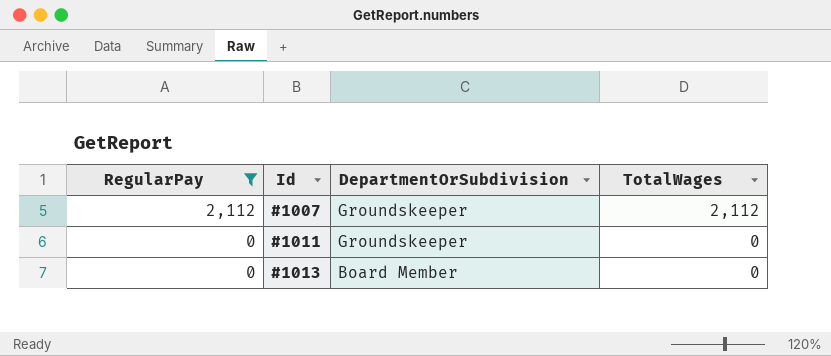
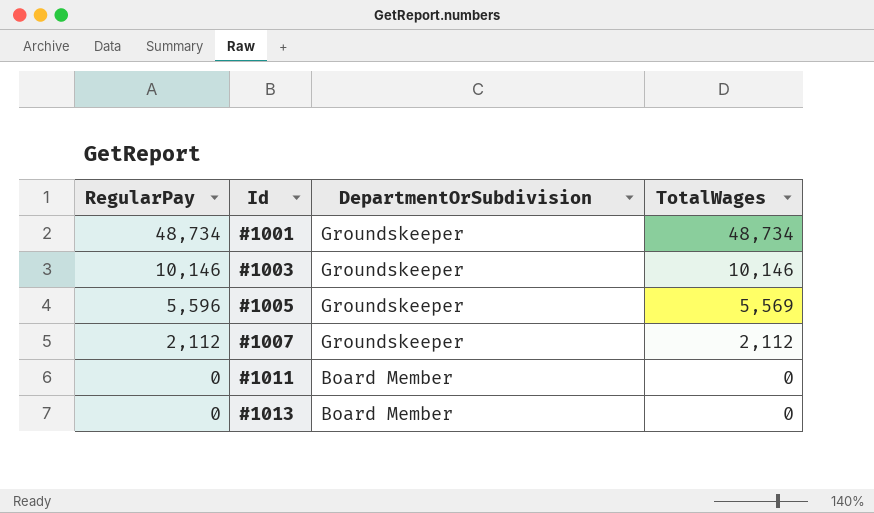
filter: RegularPay <= 2,112 -> none
#1011 | DepartmentOrSubdivision: Groundskeeper -> Board Member

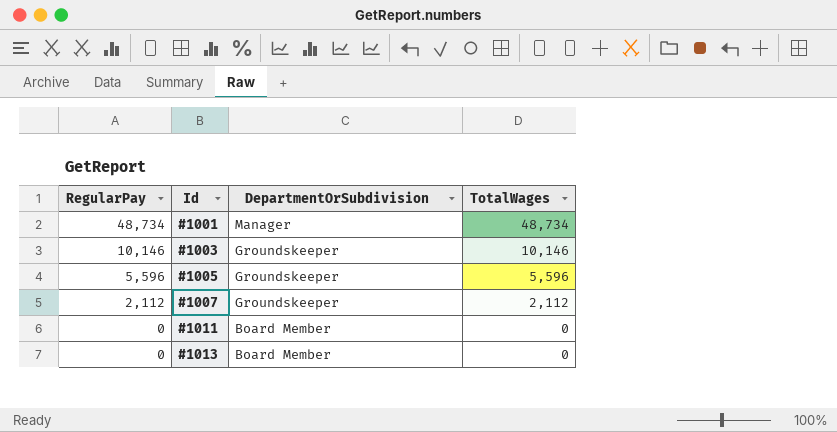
#1001 | DepartmentOrSubdivision: Groundskeeper -> Manager
#1005 | TotalWages: 5,569 -> 5,596

